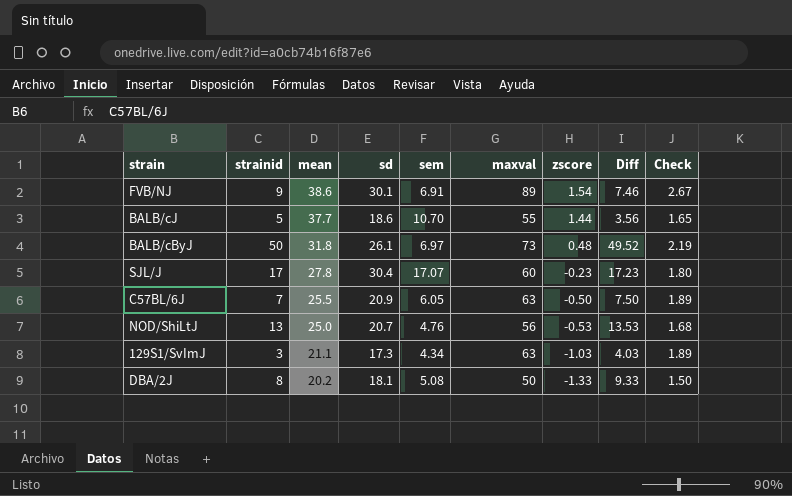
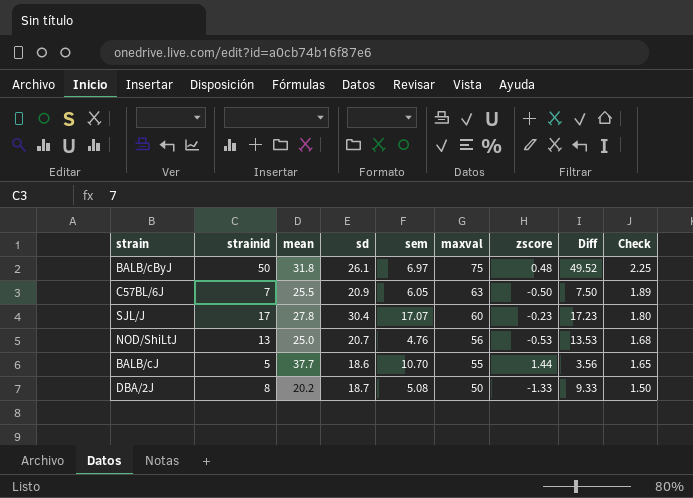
row order: mean descending -> maxval descending
row FVB/NJ: 9 | 38.6 | 30.1 | 6.91 | 89 | 1.54 | 7.46 | 2.67 -> none
row 129S1/SvImJ: 3 | 21.1 | 17.3 | 4.34 | 63 | -1.03 | 4.03 | 1.89 -> none
BALB/cByJ | maxval: 73 -> 75
BALB/cByJ | Check: 2.19 -> 2.25
DBA/2J | sd: 18.1 -> 18.7

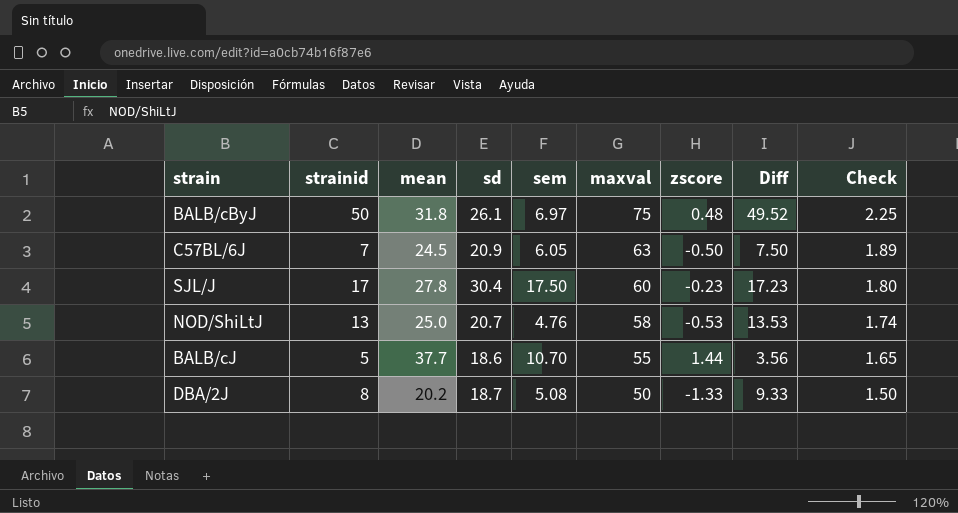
C57BL/6J | mean: 25.5 -> 24.5
SJL/J | sem: 17.07 -> 17.50
NOD/ShiLtJ | maxval: 56 -> 58
NOD/ShiLtJ | Check: 1.68 -> 1.74

